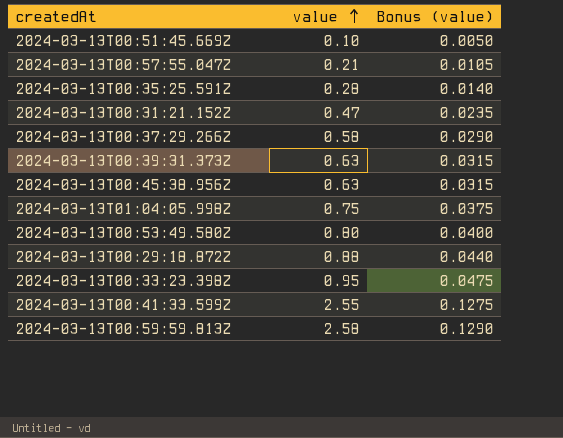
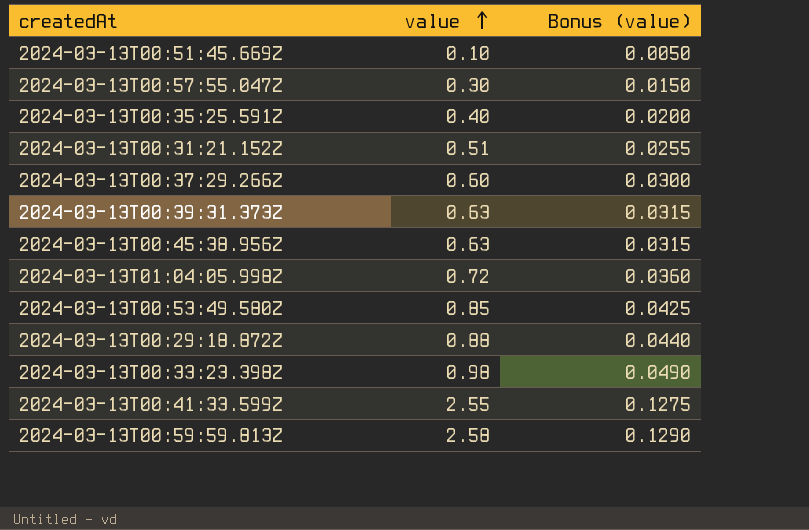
2024-03-13T00:57:55.047Z | value: 0.21 -> 0.30
2024-03-13T00:57:55.047Z | Bonus (value): 0.0105 -> 0.0150
2024-03-13T00:35:25.591Z | value: 0.28 -> 0.40
2024-03-13T00:35:25.591Z | Bonus (value): 0.0140 -> 0.0200
2024-03-13T00:31:21.152Z | value: 0.47 -> 0.51
2024-03-13T00:31:21.152Z | Bonus (value): 0.0235 -> 0.0255
2024-03-13T00:37:29.266Z | value: 0.58 -> 0.60
2024-03-13T00:37:29.266Z | Bonus (value): 0.0290 -> 0.0300
2024-03-13T01:04:05.998Z | value: 0.75 -> 0.72
2024-03-13T01:04:05.998Z | Bonus (value): 0.0375 -> 0.0360
2024-03-13T00:53:49.580Z | value: 0.80 -> 0.85
2024-03-13T00:53:49.580Z | Bonus (value): 0.0400 -> 0.0425
2024-03-13T00:33:23.398Z | value: 0.95 -> 0.98
2024-03-13T00:33:23.398Z | Bonus (value): 0.0475 -> 0.0490

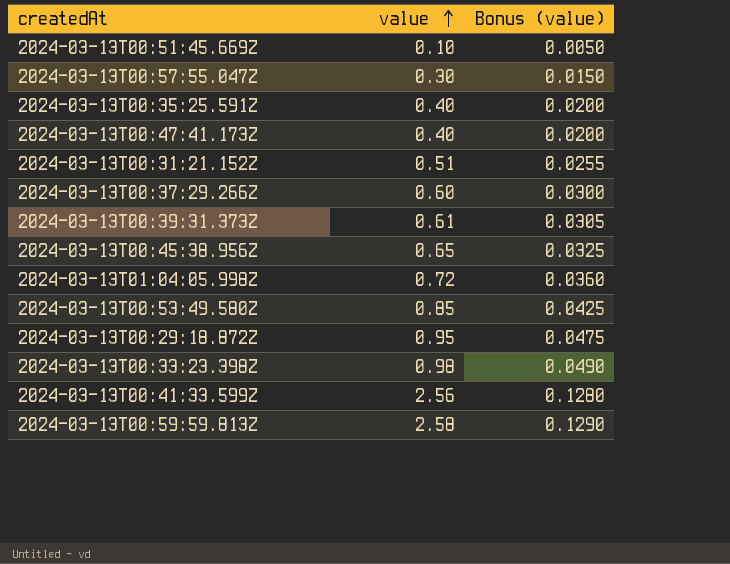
row 2024-03-13T00:47:41.173Z: none -> 0.40 | 0.0200
2024-03-13T00:39:31.373Z | value: 0.63 -> 0.61
2024-03-13T00:39:31.373Z | Bonus (value): 0.0315 -> 0.0305
2024-03-13T00:45:38.956Z | value: 0.63 -> 0.65
2024-03-13T00:45:38.956Z | Bonus (value): 0.0315 -> 0.0325
2024-03-13T00:29:18.872Z | value: 0.88 -> 0.95
2024-03-13T00:29:18.872Z | Bonus (value): 0.0440 -> 0.0475
2024-03-13T00:41:33.599Z | value: 2.55 -> 2.56
2024-03-13T00:41:33.599Z | Bonus (value): 0.1275 -> 0.1280

